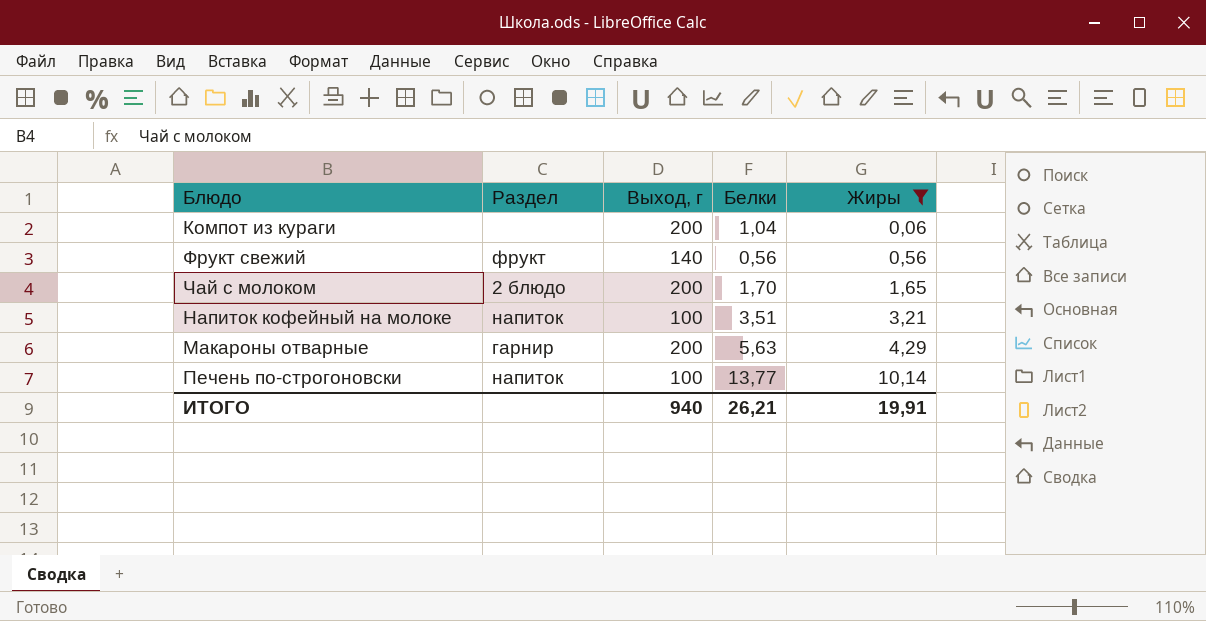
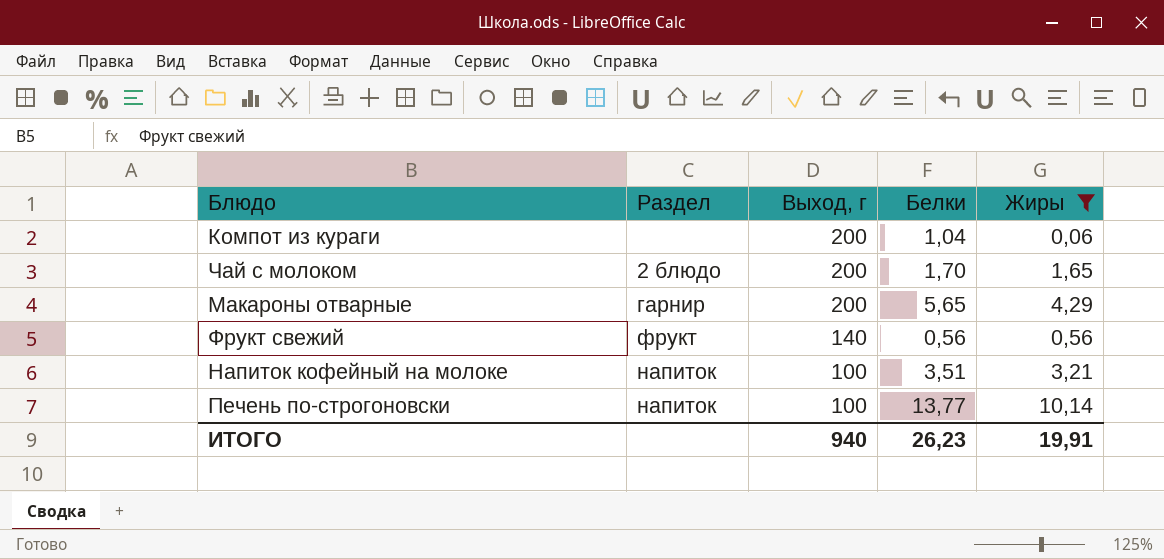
row order: Жиры ascending -> Выход, г descending
Макароны отварные | Белки: 5,63 -> 5,65
ИТОГО | Белки: 26,21 -> 26,23

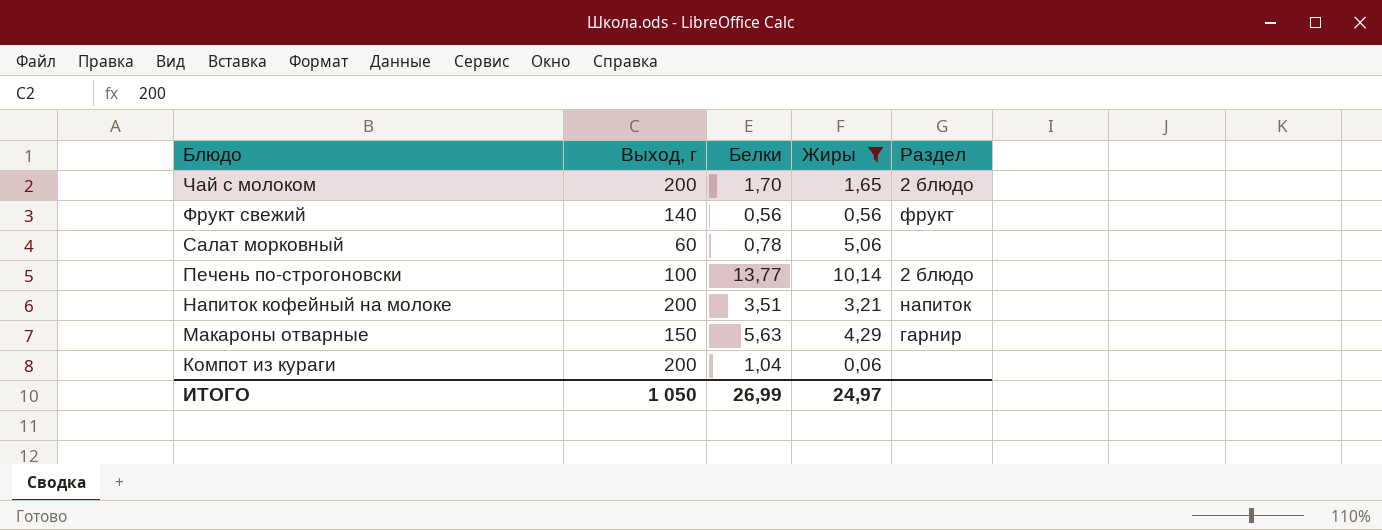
row order: Выход, г descending -> Блюдо descending
column Раздел | position: 2 -> 5
row Салат морковный: none -> 60 | 0,78 | 5,06 | none
Печень по-строгоновски | Раздел: напиток -> 2 блюдо
Напиток кофейный на молоке | Выход, г: 100 -> 200
Макароны отварные | Выход, г: 200 -> 150
Макароны отварные | Белки: 5,65 -> 5,63
ИТОГО | Выход, г: 940 -> 1 050
ИТОГО | Белки: 26,23 -> 26,99
ИТОГО | Жиры: 19,91 -> 24,97

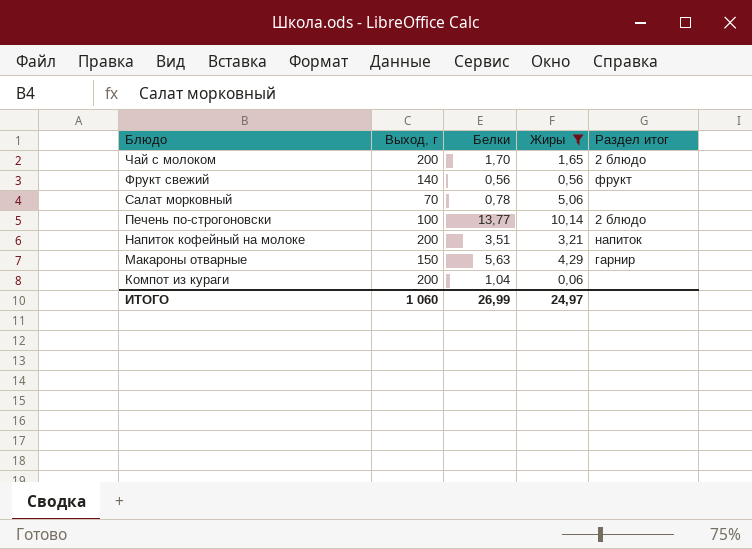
column name: Раздел -> Раздел итог
Салат морковный | Выход, г: 60 -> 70
ИТОГО | Выход, г: 1 050 -> 1 060

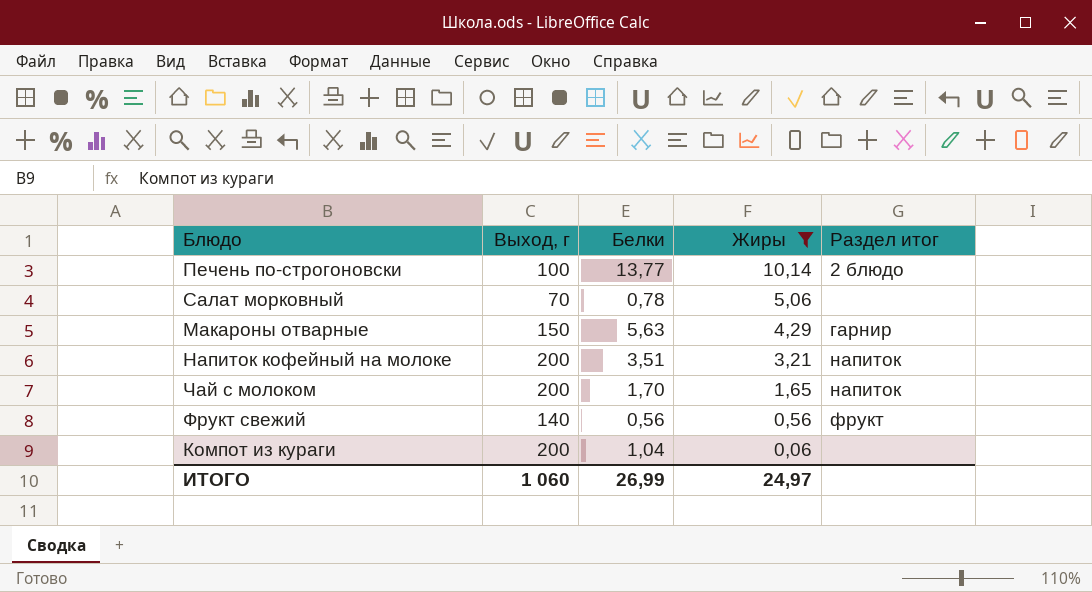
row order: Блюдо descending -> Жиры descending
Чай с молоком | Раздел итог: 2 блюдо -> напиток

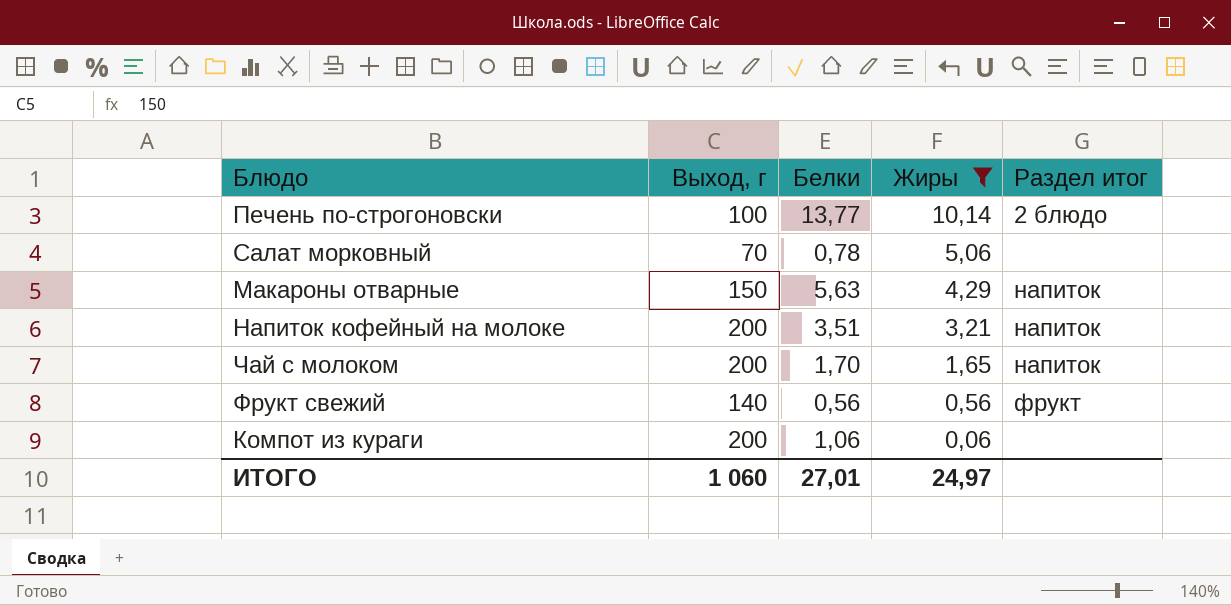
Макароны отварные | Раздел итог: гарнир -> напиток
Компот из кураги | Белки: 1,04 -> 1,06
ИТОГО | Белки: 26,99 -> 27,01

